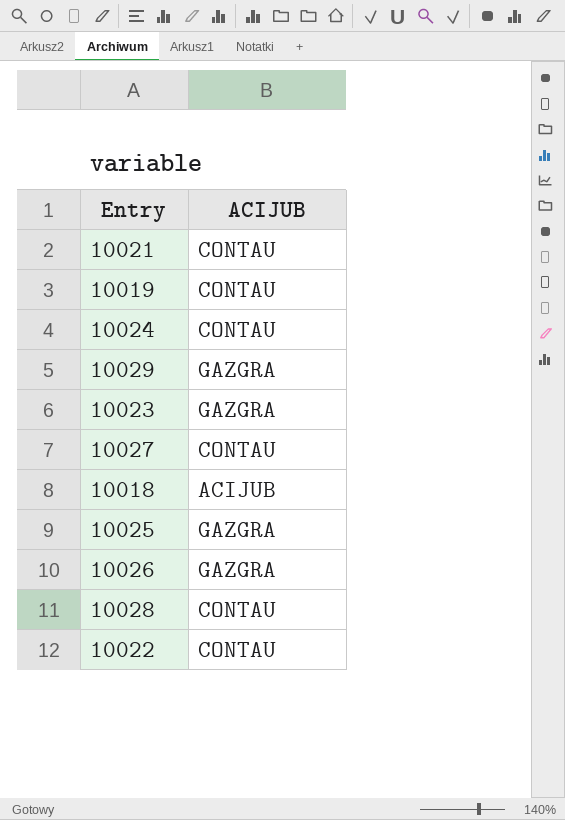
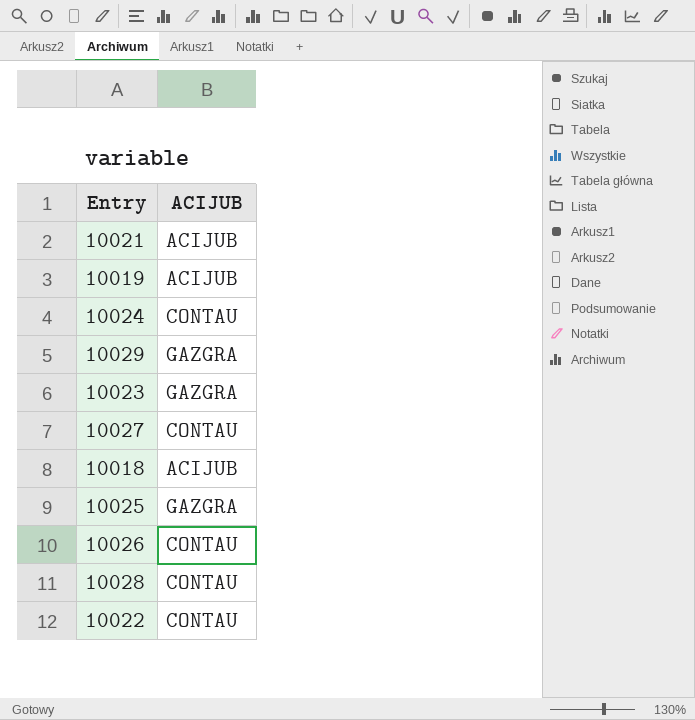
10021 | ACIJUB: CONTAU -> ACIJUB
10019 | ACIJUB: CONTAU -> ACIJUB
10026 | ACIJUB: GAZGRA -> CONTAU

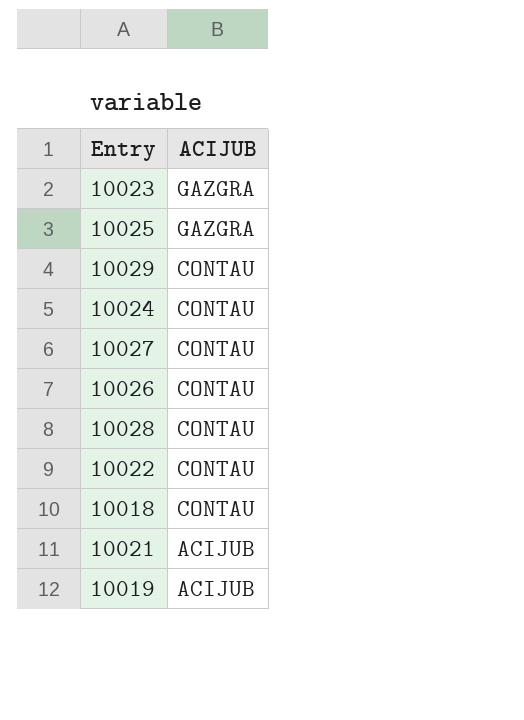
row order: none -> ACIJUB descending
10029 | ACIJUB: GAZGRA -> CONTAU
10018 | ACIJUB: ACIJUB -> CONTAU

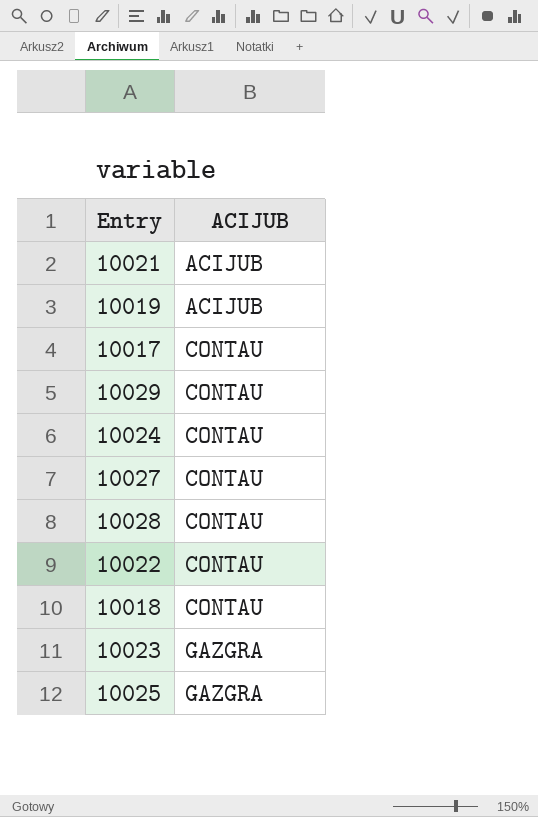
row order: ACIJUB descending -> ACIJUB ascending
row 10026: CONTAU -> none
row 10017: none -> CONTAU

